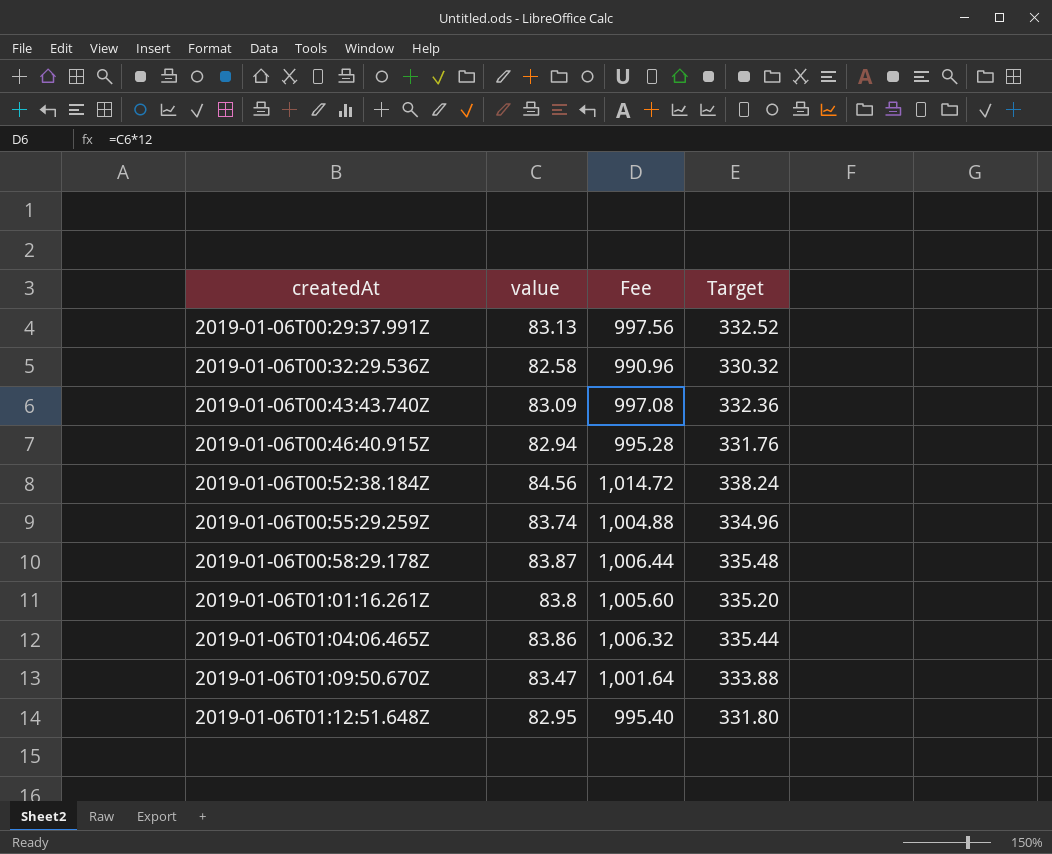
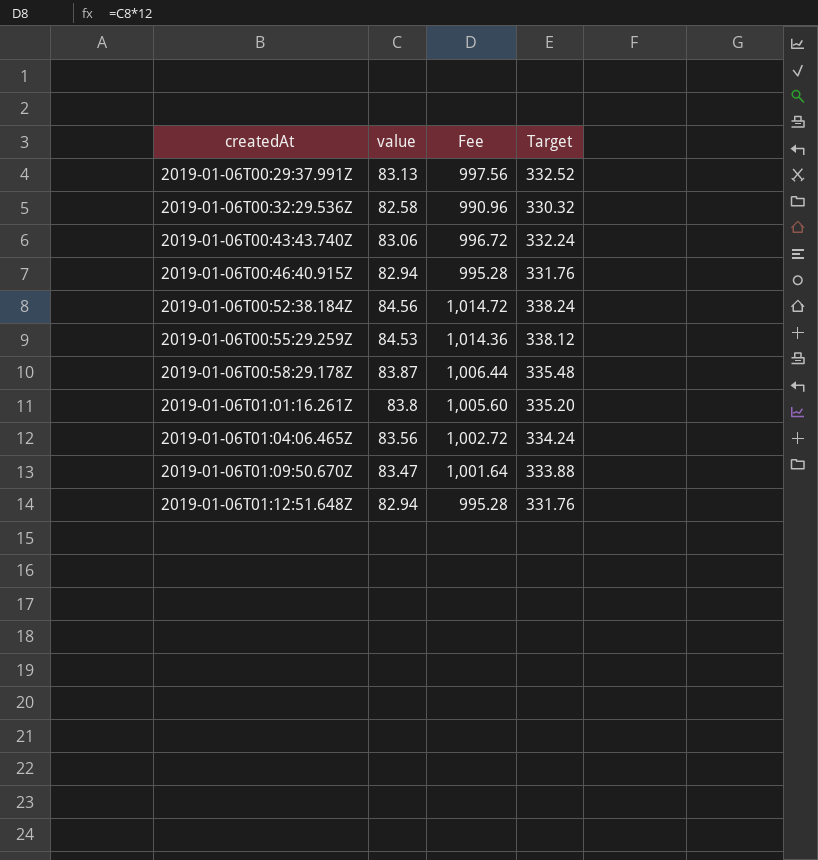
2019-01-06T00:43:43.740Z | value: 83.09 -> 83.06
2019-01-06T00:43:43.740Z | Fee: 997.08 -> 996.72
2019-01-06T00:43:43.740Z | Target: 332.36 -> 332.24
2019-01-06T00:55:29.259Z | value: 83.74 -> 84.53
2019-01-06T00:55:29.259Z | Fee: 1,004.88 -> 1,014.36
2019-01-06T00:55:29.259Z | Target: 334.96 -> 338.12
2019-01-06T01:04:06.465Z | value: 83.86 -> 83.56
2019-01-06T01:04:06.465Z | Fee: 1,006.32 -> 1,002.72
2019-01-06T01:04:06.465Z | Target: 335.44 -> 334.24
2019-01-06T01:12:51.648Z | value: 82.95 -> 82.94
2019-01-06T01:12:51.648Z | Fee: 995.40 -> 995.28
2019-01-06T01:12:51.648Z | Target: 331.80 -> 331.76

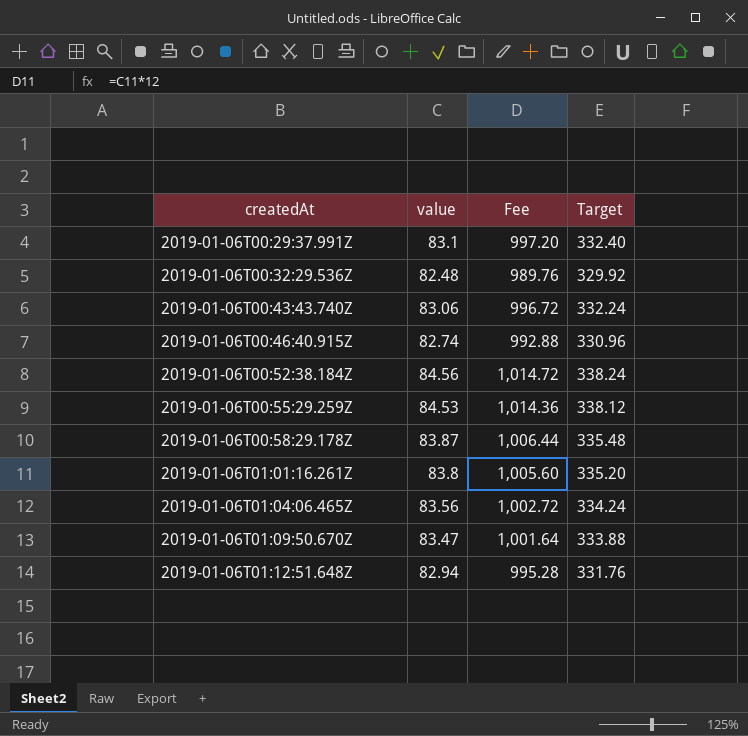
2019-01-06T00:29:37.991Z | value: 83.13 -> 83.1
2019-01-06T00:29:37.991Z | Fee: 997.56 -> 997.20
2019-01-06T00:29:37.991Z | Target: 332.52 -> 332.40
2019-01-06T00:32:29.536Z | value: 82.58 -> 82.48
2019-01-06T00:32:29.536Z | Fee: 990.96 -> 989.76
2019-01-06T00:32:29.536Z | Target: 330.32 -> 329.92
2019-01-06T00:46:40.915Z | value: 82.94 -> 82.74
2019-01-06T00:46:40.915Z | Fee: 995.28 -> 992.88
2019-01-06T00:46:40.915Z | Target: 331.76 -> 330.96

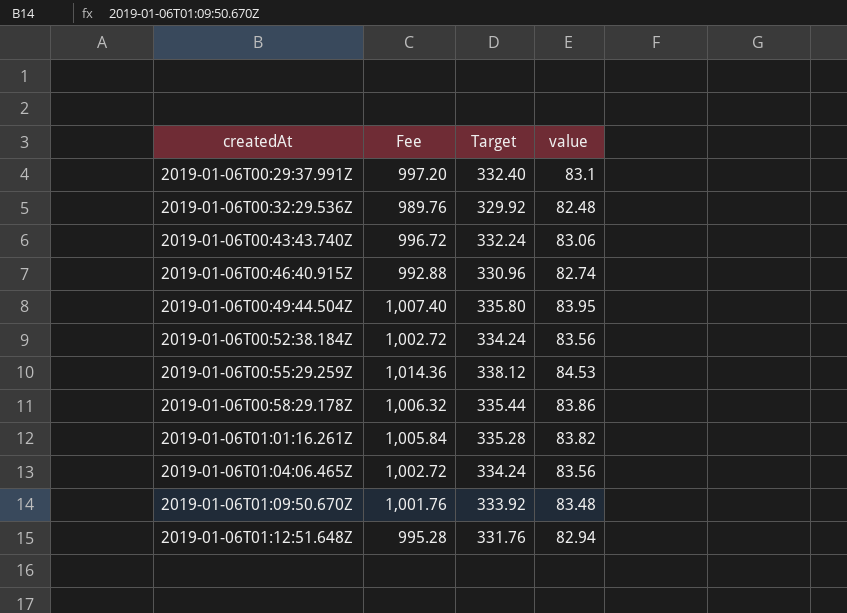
column value | position: 2 -> 4
row 2019-01-06T00:49:44.504Z: none -> 1,007.40 | 335.80 | 83.95
2019-01-06T00:52:38.184Z | Fee: 1,014.72 -> 1,002.72
2019-01-06T00:52:38.184Z | Target: 338.24 -> 334.24
2019-01-06T00:52:38.184Z | value: 84.56 -> 83.56
2019-01-06T00:58:29.178Z | Fee: 1,006.44 -> 1,006.32
2019-01-06T00:58:29.178Z | Target: 335.48 -> 335.44
2019-01-06T00:58:29.178Z | value: 83.87 -> 83.86
2019-01-06T01:01:16.261Z | Fee: 1,005.60 -> 1,005.84
2019-01-06T01:01:16.261Z | Target: 335.20 -> 335.28
2019-01-06T01:01:16.261Z | value: 83.8 -> 83.82
2019-01-06T01:09:50.670Z | Fee: 1,001.64 -> 1,001.76
2019-01-06T01:09:50.670Z | Target: 333.88 -> 333.92
2019-01-06T01:09:50.670Z | value: 83.47 -> 83.48

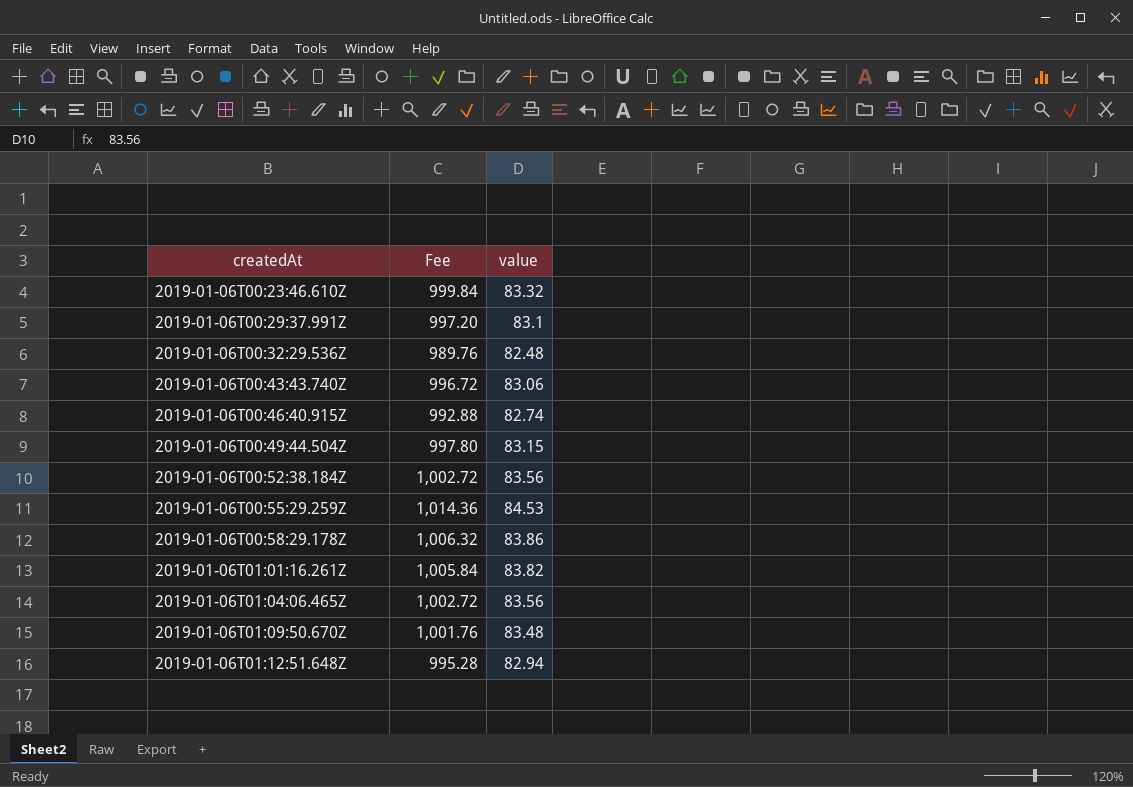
column Target | formula: [value] * 4 -> none
row 2019-01-06T00:23:46.610Z: none -> 999.84 | 83.32
2019-01-06T00:49:44.504Z | Fee: 1,007.40 -> 997.80
2019-01-06T00:49:44.504Z | value: 83.95 -> 83.15

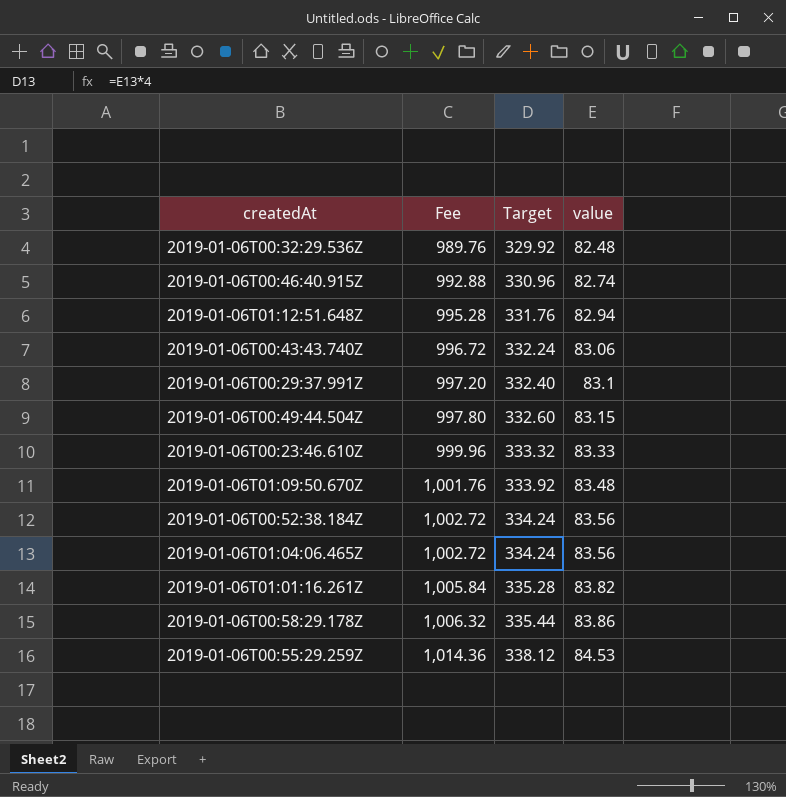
row order: createdAt ascending -> Fee ascending
column Target | formula: none -> [value] * 4
2019-01-06T00:23:46.610Z | Fee: 999.84 -> 999.96
2019-01-06T00:23:46.610Z | value: 83.32 -> 83.33

